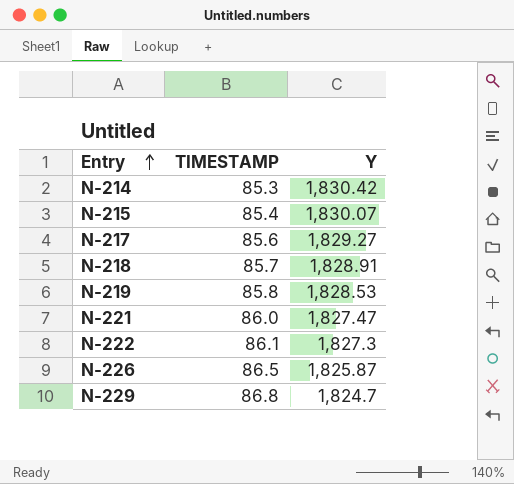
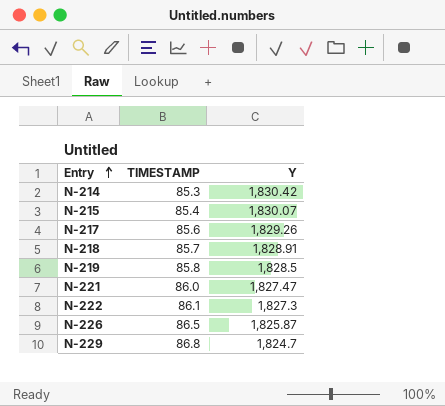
N-217 | Y: 1,829.27 -> 1,829.26
N-219 | Y: 1,828.53 -> 1,828.5

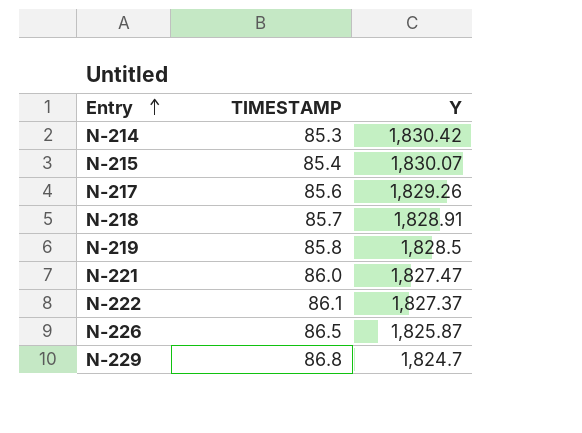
N-222 | Y: 1,827.3 -> 1,827.37

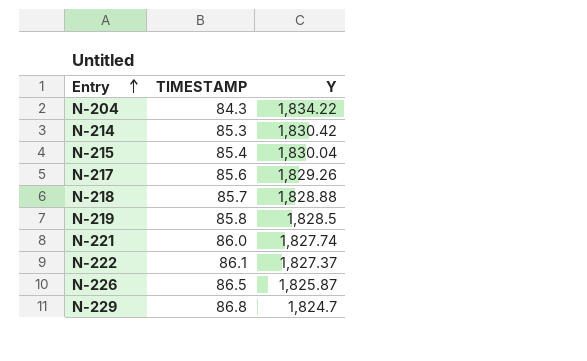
row N-204: none -> 84.3 | 1,834.22
N-215 | Y: 1,830.07 -> 1,830.04
N-218 | Y: 1,828.91 -> 1,828.88
N-221 | Y: 1,827.47 -> 1,827.74

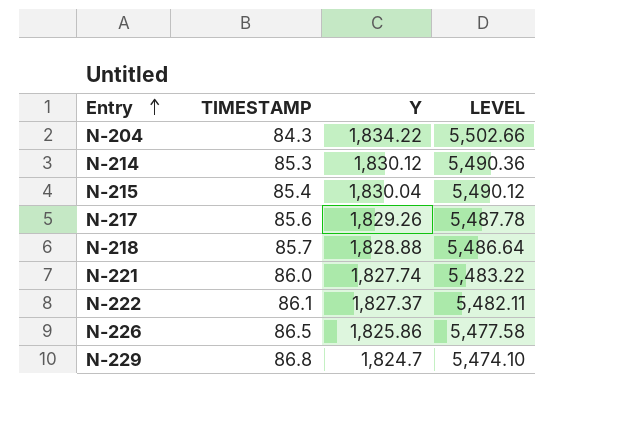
column LEVEL | formula: none -> [Y] * 3
row N-219: 85.8 | 1,828.5 -> none
N-214 | Y: 1,830.42 -> 1,830.12
N-226 | Y: 1,825.87 -> 1,825.86

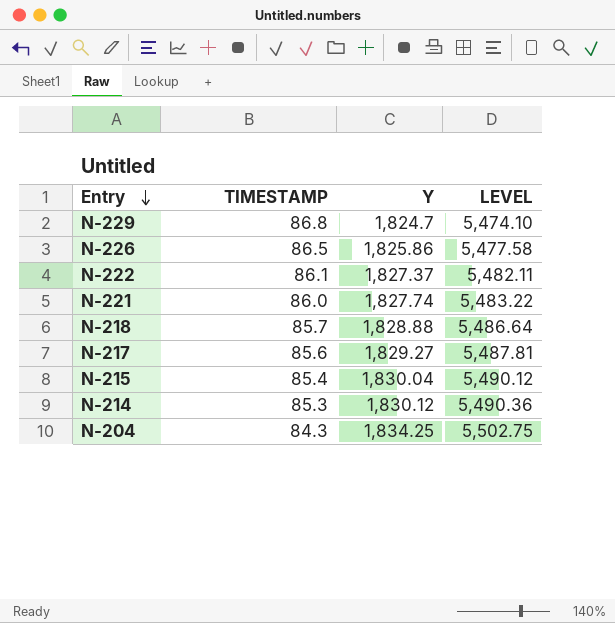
row order: Entry ascending -> Entry descending
N-217 | Y: 1,829.26 -> 1,829.27
N-217 | LEVEL: 5,487.78 -> 5,487.81
N-204 | Y: 1,834.22 -> 1,834.25
N-204 | LEVEL: 5,502.66 -> 5,502.75

